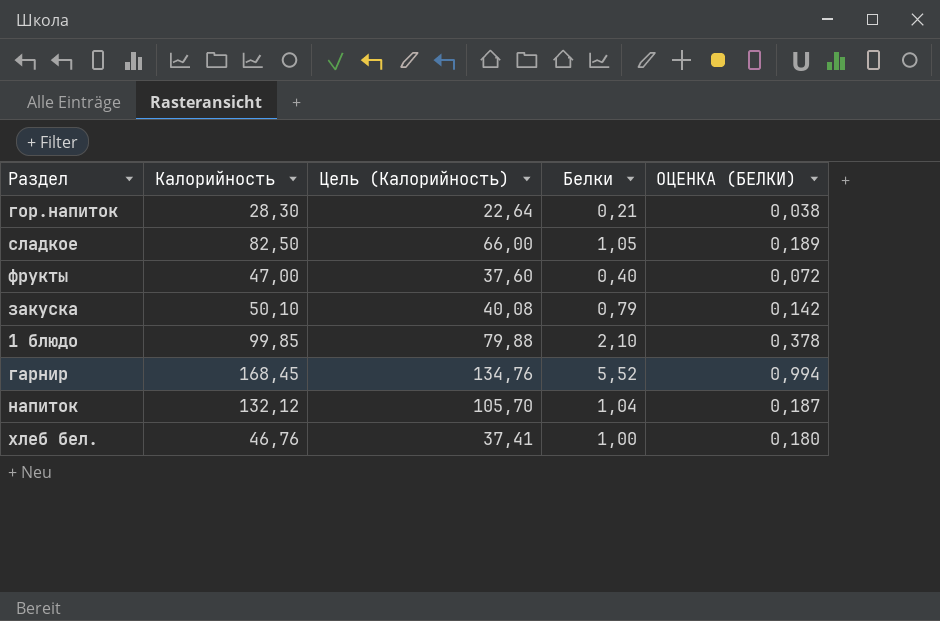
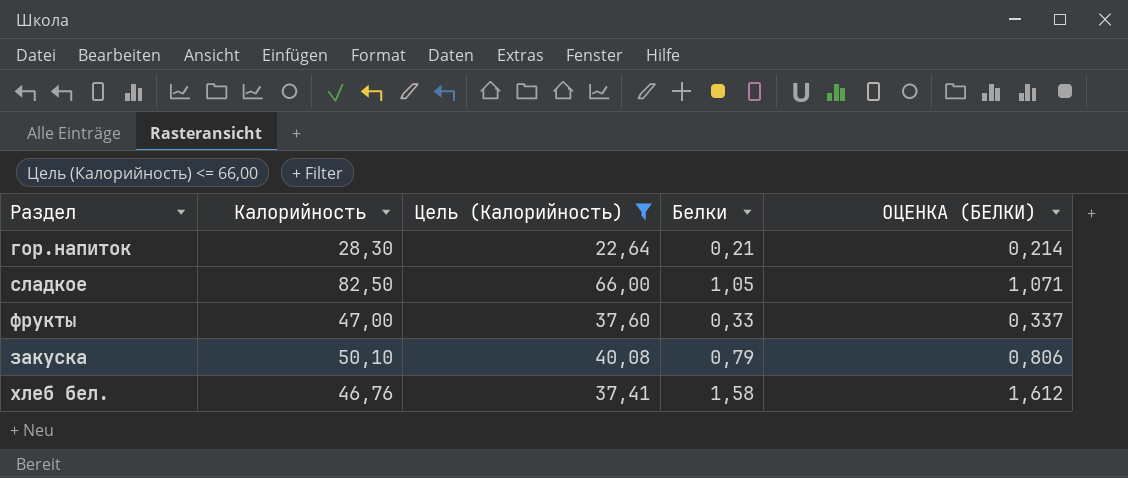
filter: none -> Цель (Калорийность) <= 66,00
column ОЦЕНКА (БЕЛКИ) | formula: [Белки] * 0,18 -> [Белки] * 1,02
фрукты | Белки: 0,40 -> 0,33
хлеб бел. | Белки: 1,00 -> 1,58

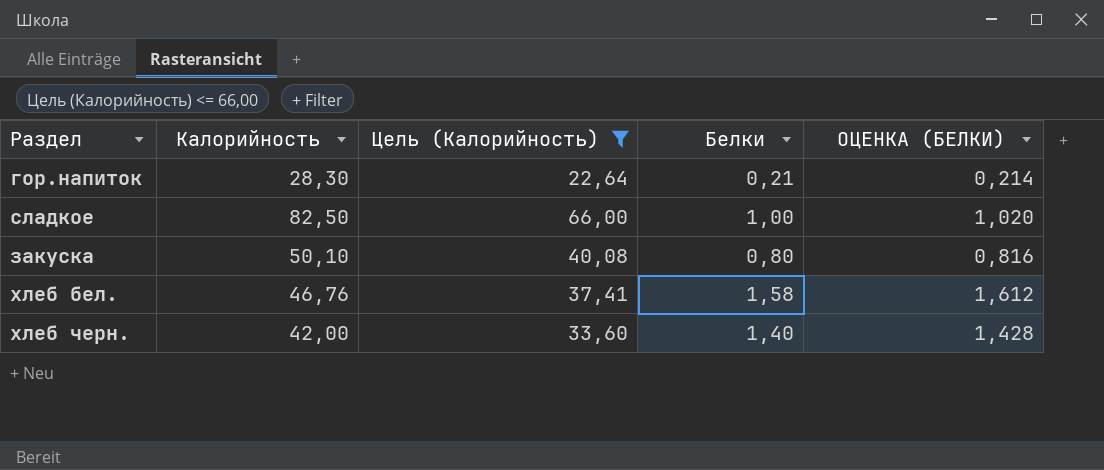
row фрукты: 47,00 | 37,60 | 0,33 | 0,337 -> none
сладкое | Белки: 1,05 -> 1,00
сладкое | ОЦЕНКА (БЕЛКИ): 1,071 -> 1,020
закуска | Белки: 0,79 -> 0,80
закуска | ОЦЕНКА (БЕЛКИ): 0,806 -> 0,816
row хлеб черн.: none -> 42,00 | 33,60 | 1,40 | 1,428

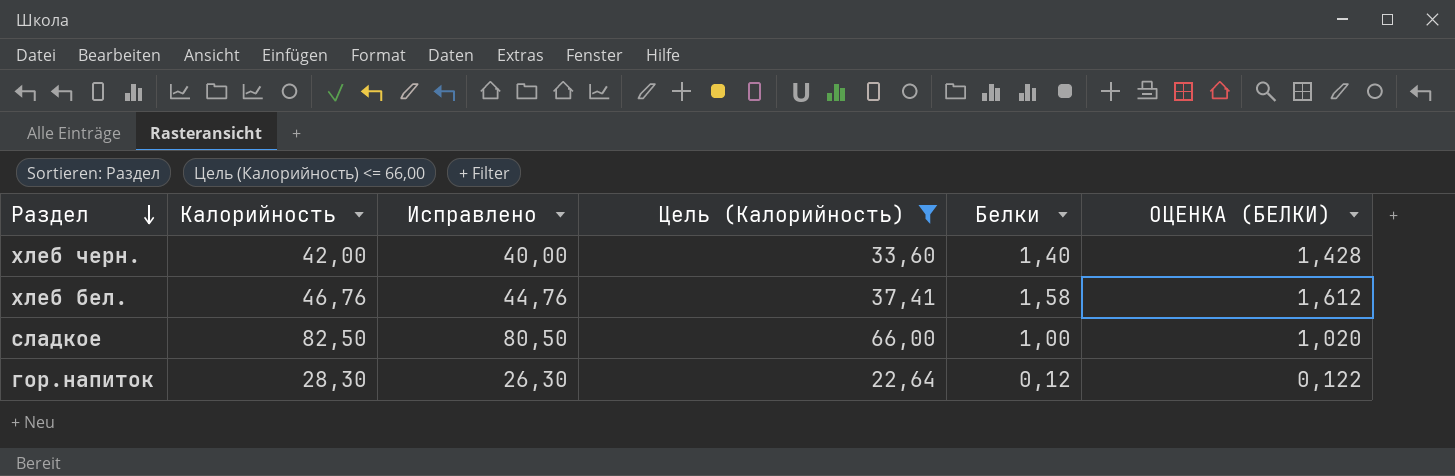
row order: none -> Раздел descending
column Исправлено | formula: none -> [Калорийность] - 2
row закуска: 50,10 | 40,08 | 0,80 | 0,816 -> none
гор.напиток | Белки: 0,21 -> 0,12
гор.напиток | ОЦЕНКА (БЕЛКИ): 0,214 -> 0,122

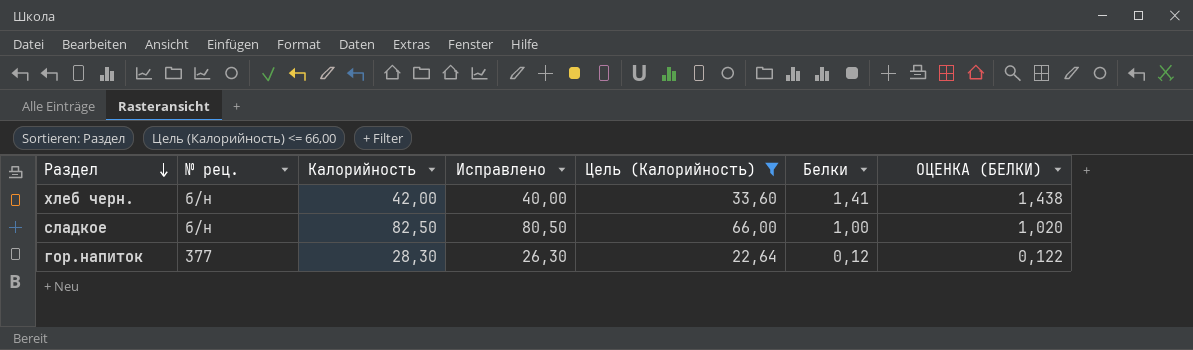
column № рец. | position: none -> 2
row хлеб бел.: 46,76 | 44,76 | 37,41 | 1,58 | 1,612 -> none
хлеб черн. | Белки: 1,40 -> 1,41
хлеб черн. | ОЦЕНКА (БЕЛКИ): 1,428 -> 1,438

